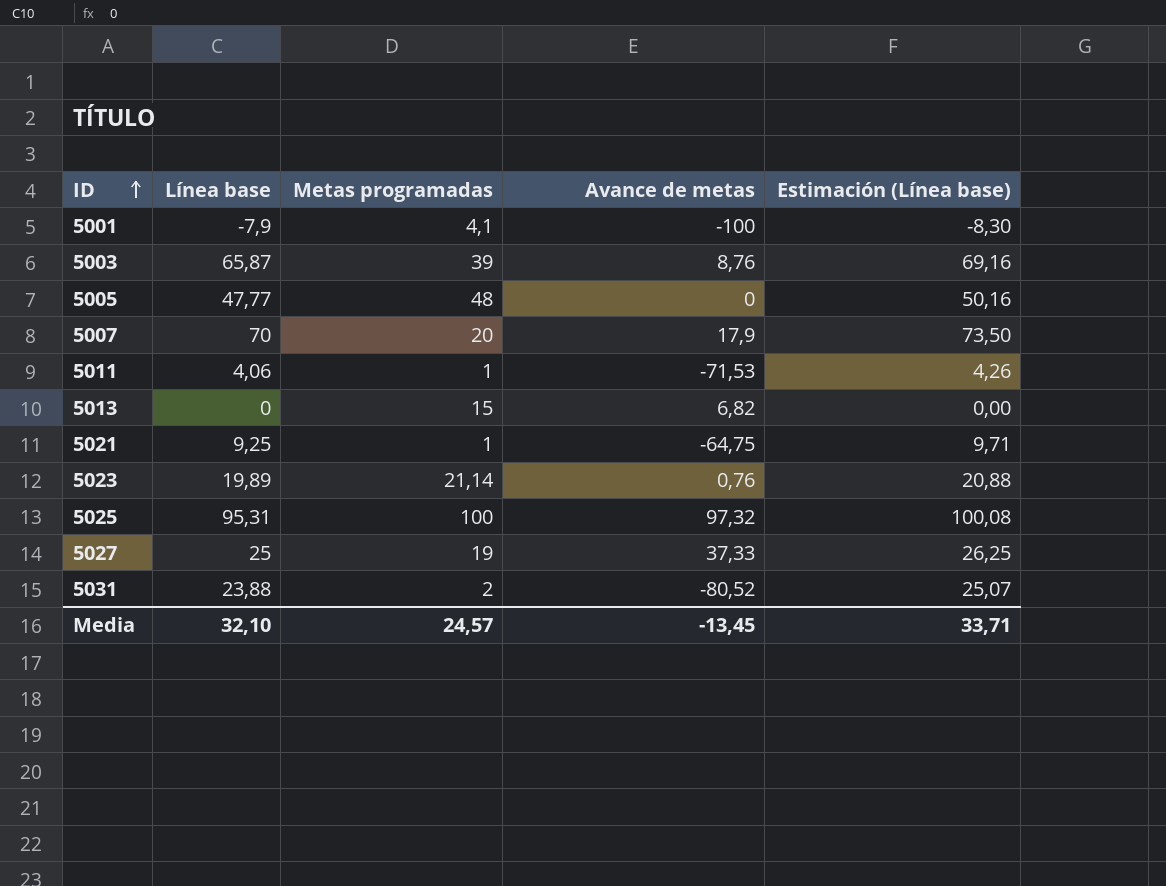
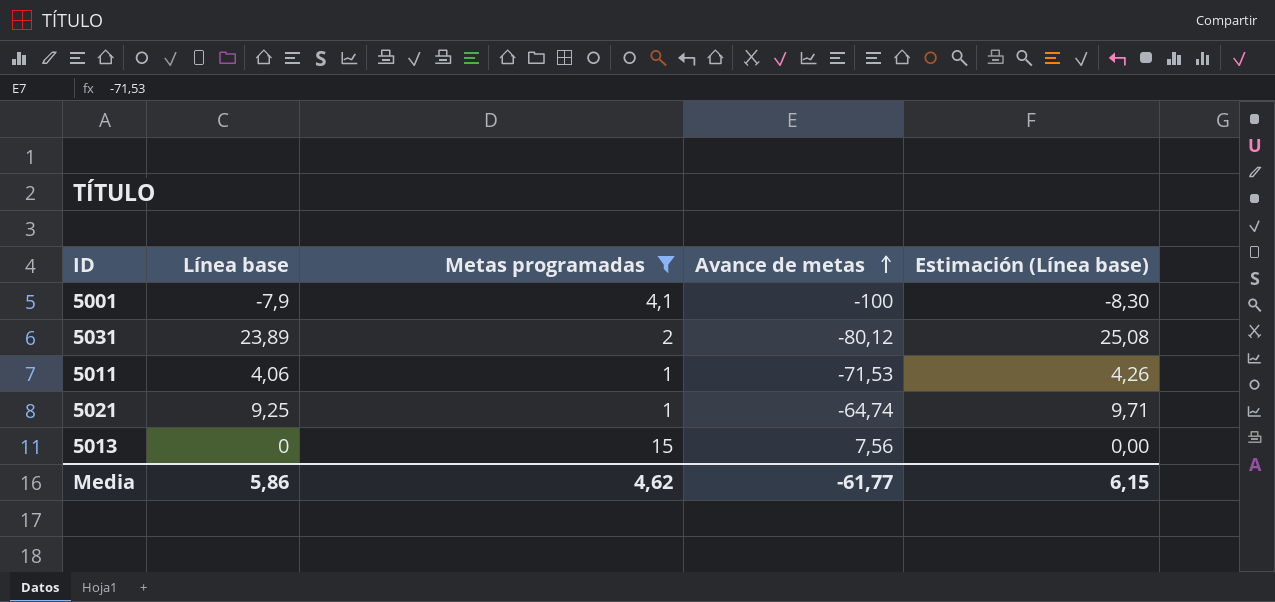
filter: none -> Metas programadas <= 15
row order: ID ascending -> Avance de metas ascending
5031 | Línea base: 23,88 -> 23,89
5031 | Avance de metas: -80,52 -> -80,12
5031 | Estimación (Línea base): 25,07 -> 25,08
5021 | Avance de metas: -64,75 -> -64,74
5013 | Avance de metas: 6,82 -> 7,56
Media | Línea base: 32,10 -> 5,86
Media | Metas programadas: 24,57 -> 4,62
Media | Avance de metas: -13,45 -> -61,77
Media | Estimación (Línea base): 33,71 -> 6,15

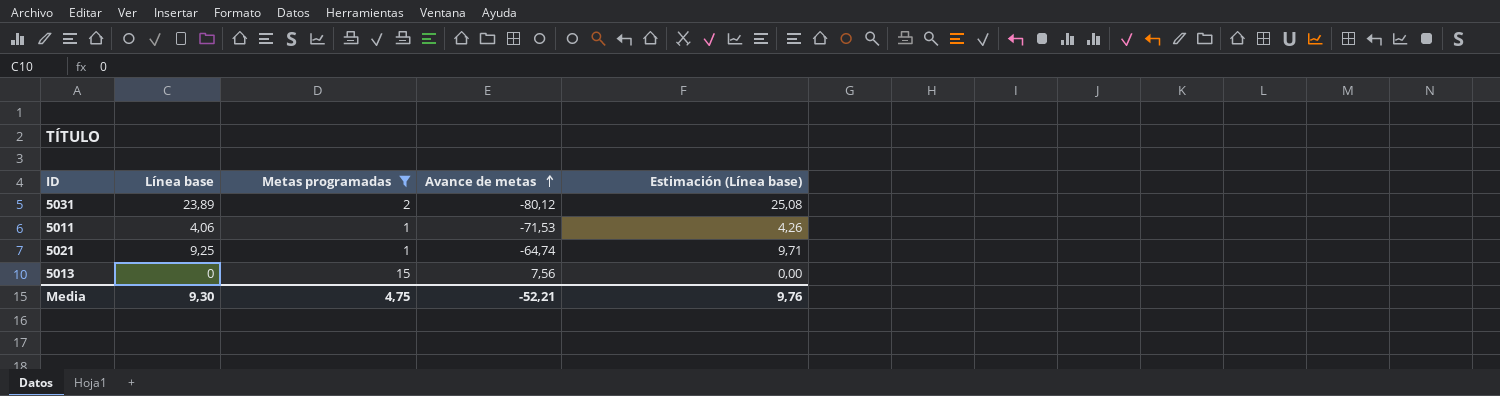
row 5001: -7,9 | 4,1 | -100 | -8,30 -> none
Media | Línea base: 5,86 -> 9,30
Media | Metas programadas: 4,62 -> 4,75
Media | Avance de metas: -61,77 -> -52,21
Media | Estimación (Línea base): 6,15 -> 9,76

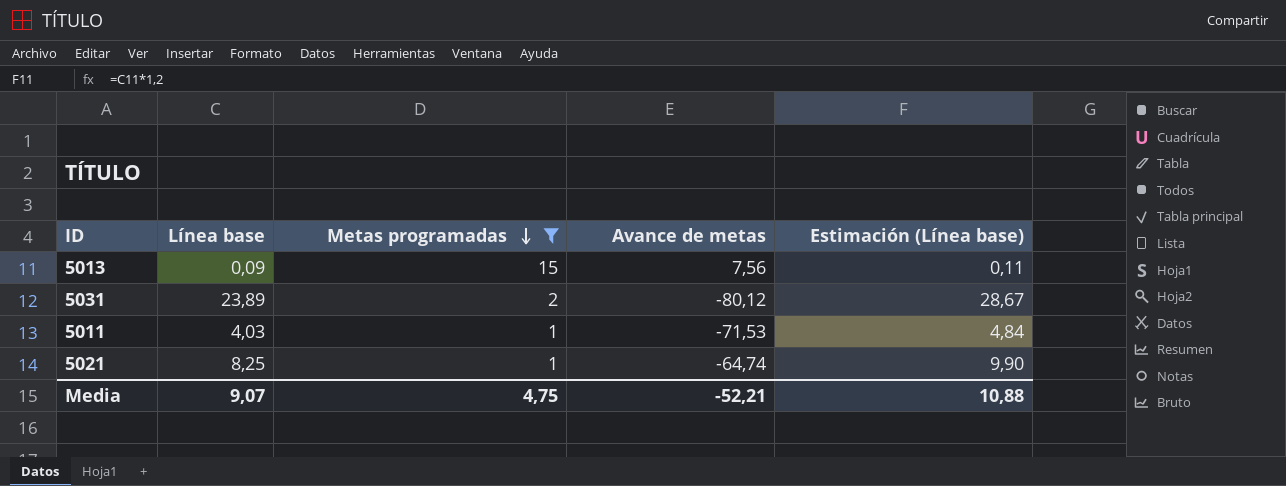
row order: Avance de metas ascending -> Metas programadas descending
column Estimación (Línea base) | formula: [Línea base] * 1,05 -> [Línea base] * 1,2
5013 | Línea base: 0 -> 0,09
5011 | Línea base: 4,06 -> 4,03
5021 | Línea base: 9,25 -> 8,25
Media | Línea base: 9,30 -> 9,07
Media | Estimación (Línea base): 9,76 -> 10,88

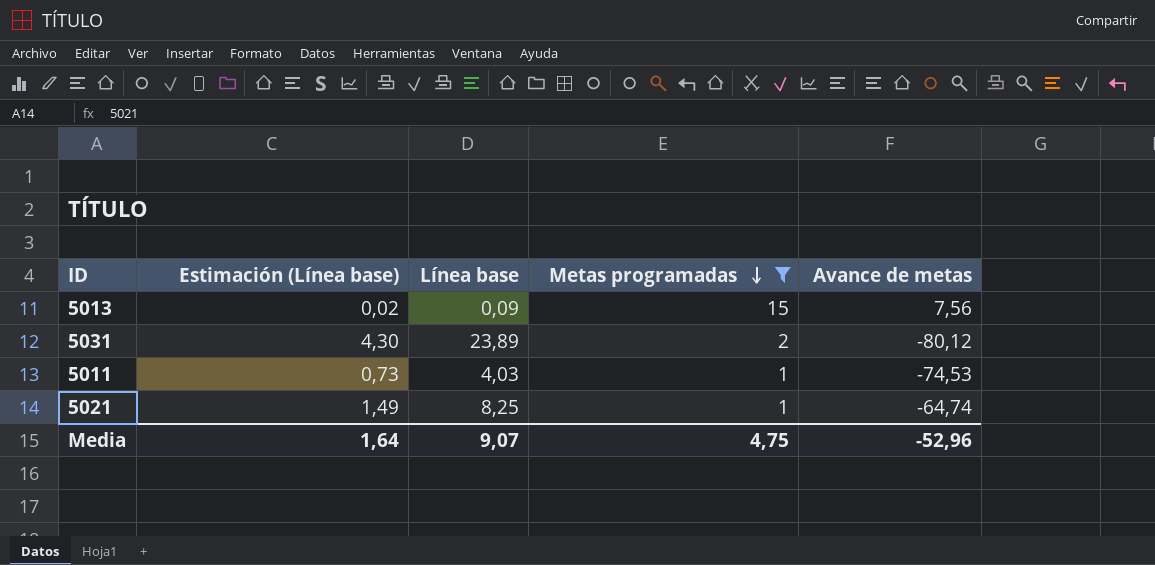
column Estimación (Línea base) | formula: [Línea base] * 1,2 -> [Línea base] * 0,18
column Estimación (Línea base) | position: 5 -> 2
5011 | Avance de metas: -71,53 -> -74,53
Media | Estimación (Línea base): 10,88 -> 1,64
Media | Avance de metas: -52,21 -> -52,96

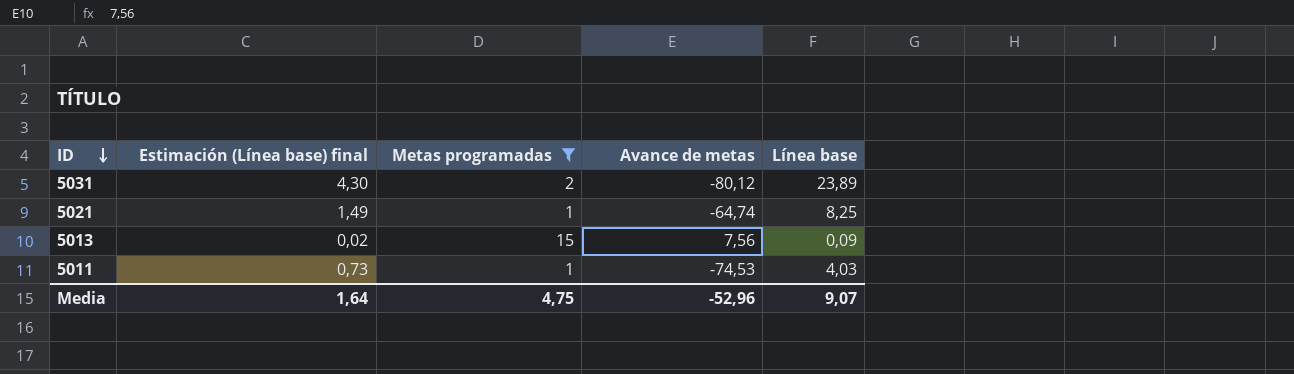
row order: Metas programadas descending -> ID descending
column name: Estimación (Línea base) -> Estimación (Línea base) final
column Línea base | position: 3 -> 5

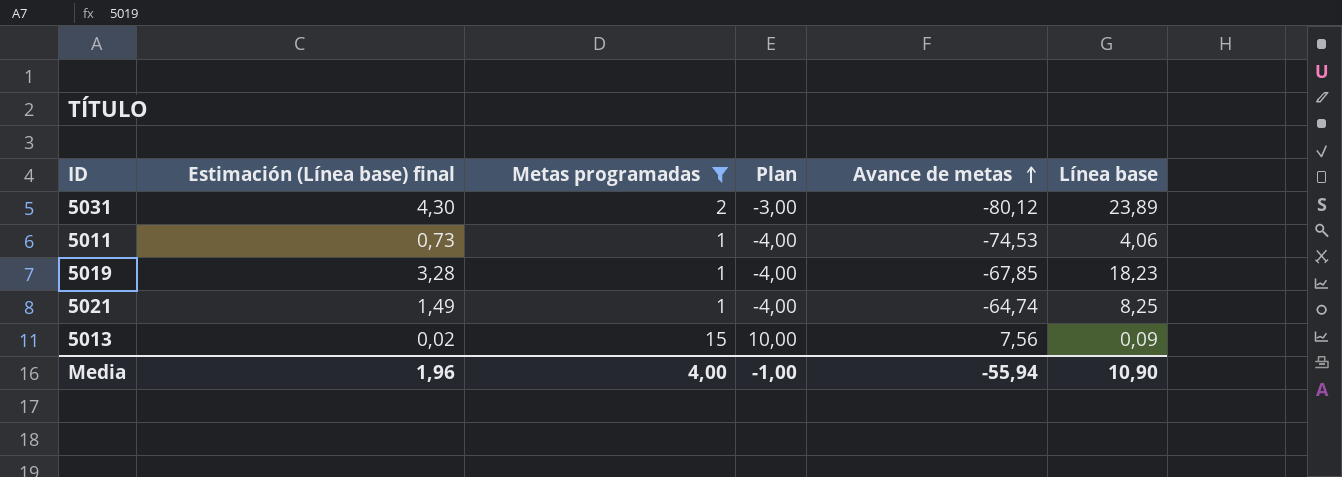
row order: ID descending -> Avance de metas ascending
column Plan | formula: none -> [Metas programadas] - 5
5011 | Línea base: 4,03 -> 4,06
row 5019: none -> 3,28 | 1 | -4,00 | -67,85 | 18,23
Media | Estimación (Línea base) final: 1,64 -> 1,96
Media | Metas programadas: 4,75 -> 4,00
Media | Avance de metas: -52,96 -> -55,94
Media | Línea base: 9,07 -> 10,90

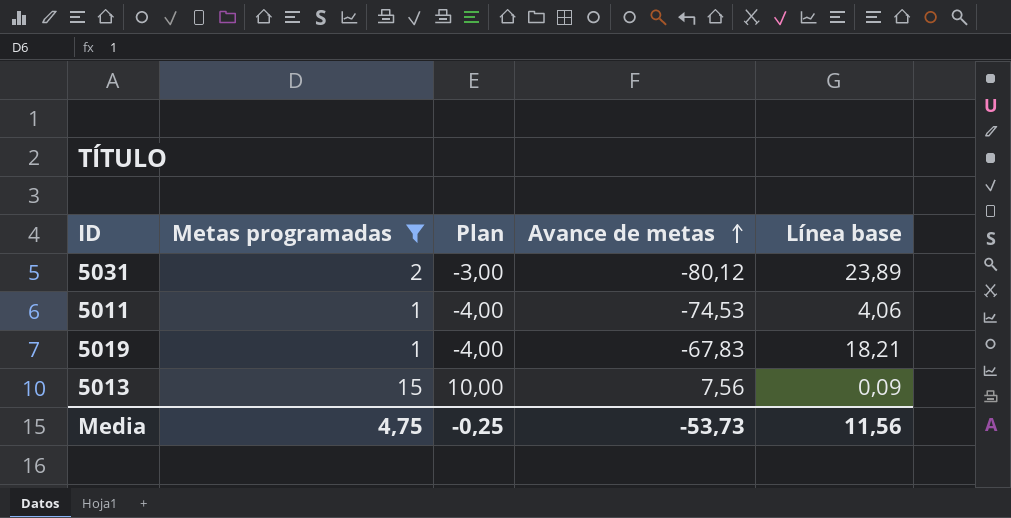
column Estimación (Línea base) final | formula: [Línea base] * 0,18 -> none
row 5021: 1,49 | 1 | -4,00 | -64,74 | 8,25 -> none
5019 | Avance de metas: -67,85 -> -67,83
5019 | Línea base: 18,23 -> 18,21
Media | Metas programadas: 4,00 -> 4,75
Media | Plan: -1,00 -> -0,25
Media | Avance de metas: -55,94 -> -53,73
Media | Línea base: 10,90 -> 11,56

